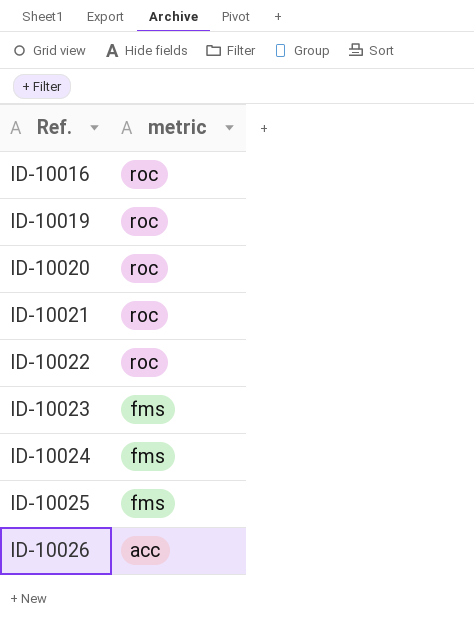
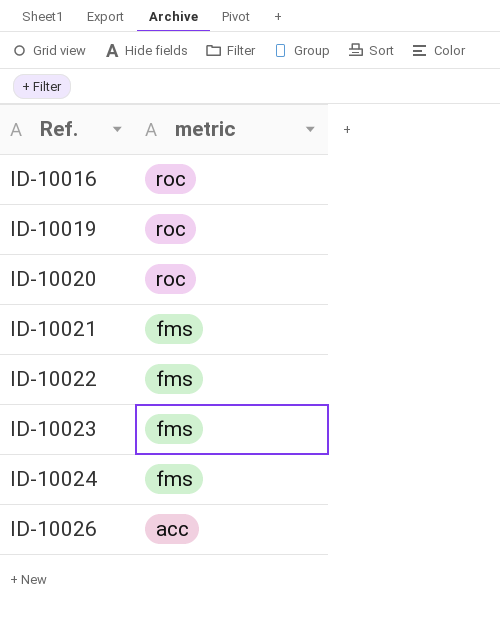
row ID-10025: fms -> none
ID-10021 | metric: roc -> fms
ID-10022 | metric: roc -> fms

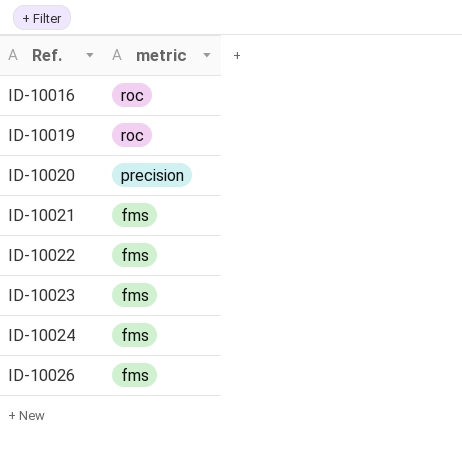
ID-10020 | metric: roc -> precision
ID-10026 | metric: acc -> fms

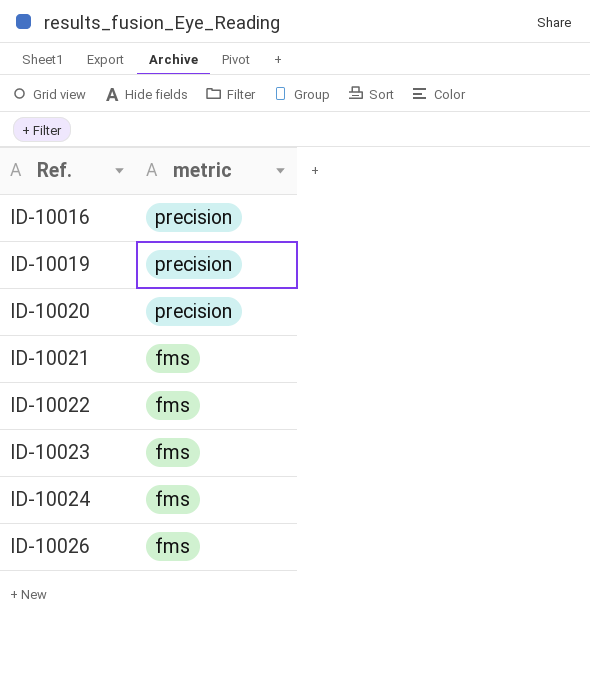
ID-10016 | metric: roc -> precision
ID-10019 | metric: roc -> precision

